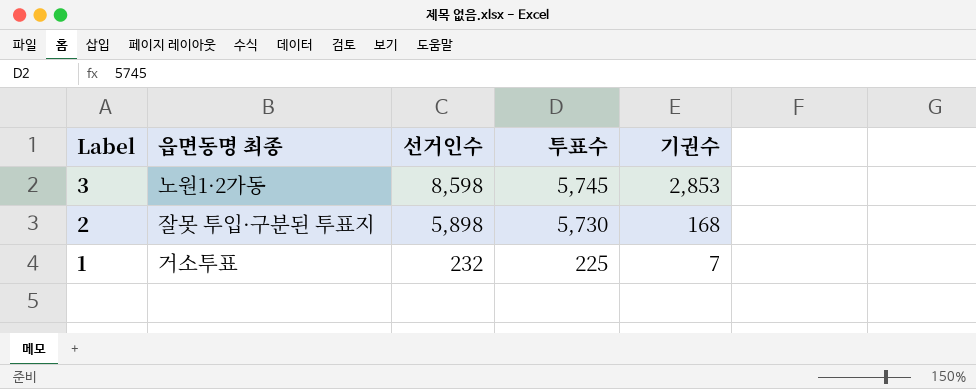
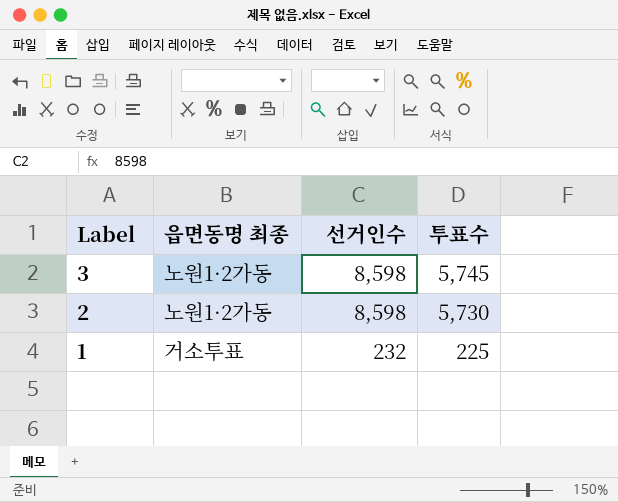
column 기권수 | formula: [선거인수] - [투표수] -> none
2 | 읍면동명 최종: 잘못 투입·구분된 투표지 -> 노원1·2가동
2 | 선거인수: 5,898 -> 8,598

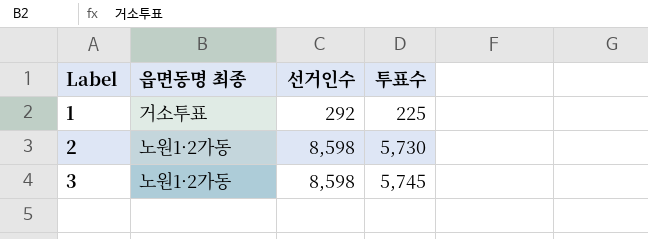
row order: Label descending -> Label ascending
1 | 선거인수: 232 -> 292

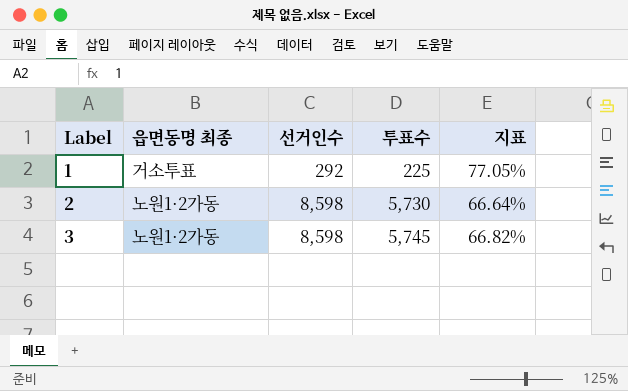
column 지표 | formula: none -> [투표수] / [선거인수]

